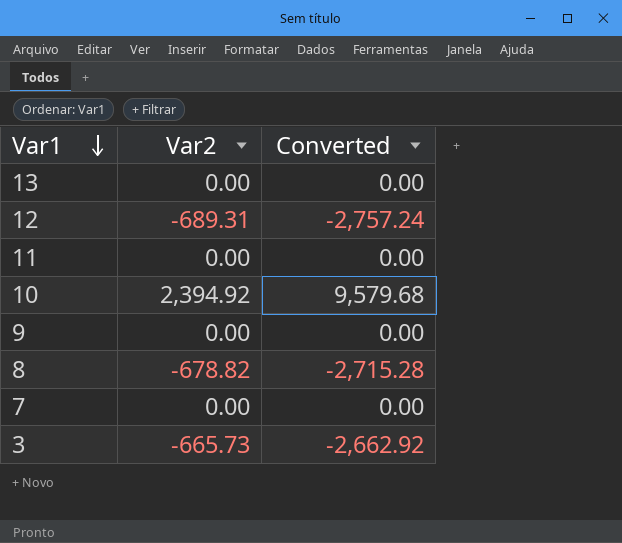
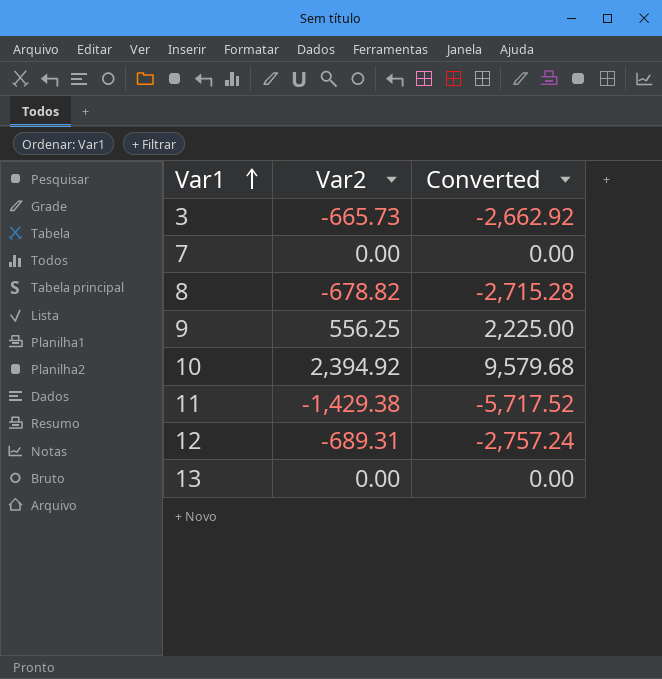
row order: Var1 descending -> Var1 ascending
9 | Var2: 0.00 -> 556.25
9 | Converted: 0.00 -> 2,225.00
11 | Var2: 0.00 -> -1,429.38
11 | Converted: 0.00 -> -5,717.52

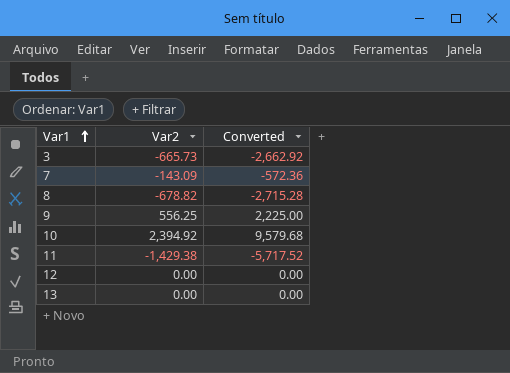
7 | Var2: 0.00 -> -143.09
7 | Converted: 0.00 -> -572.36
12 | Var2: -689.31 -> 0.00
12 | Converted: -2,757.24 -> 0.00

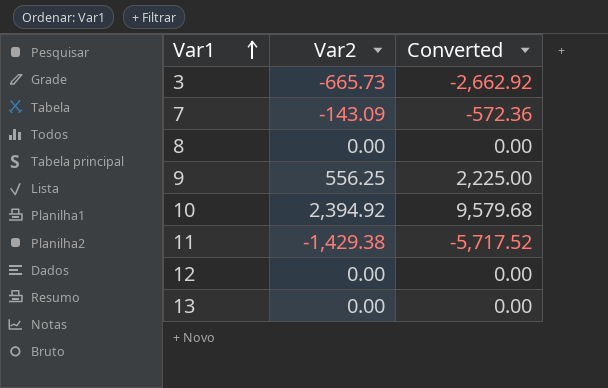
8 | Var2: -678.82 -> 0.00
8 | Converted: -2,715.28 -> 0.00

